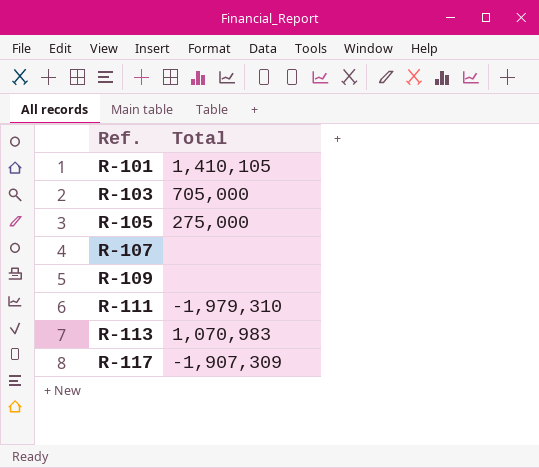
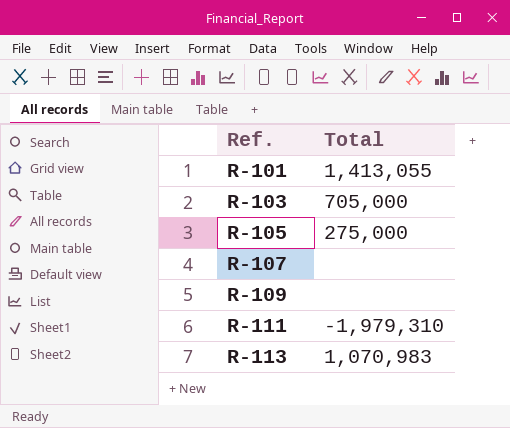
row R-117: -1,907,309 -> none
R-101 | Total: 1,410,105 -> 1,413,055

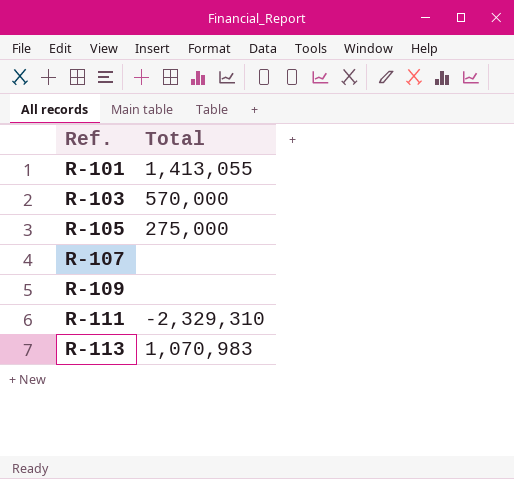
R-103 | Total: 705,000 -> 570,000
R-111 | Total: -1,979,310 -> -2,329,310

